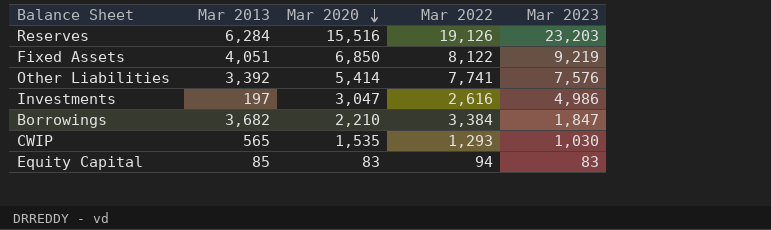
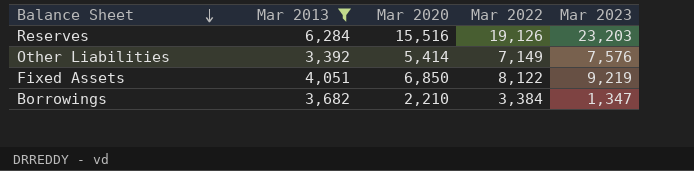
filter: none -> Mar 2013 >= 3,392
row order: Mar 2020 descending -> Balance Sheet descending
Other Liabilities | Mar 2022: 7,741 -> 7,149
Borrowings | Mar 2023: 1,847 -> 1,347

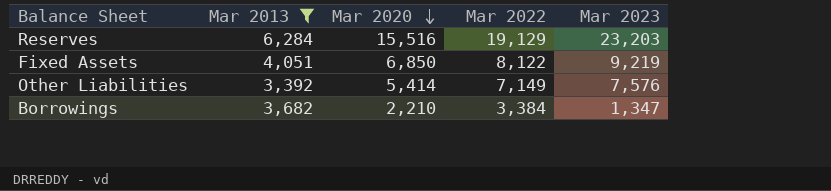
row order: Balance Sheet descending -> Mar 2020 descending
Reserves | Mar 2022: 19,126 -> 19,129

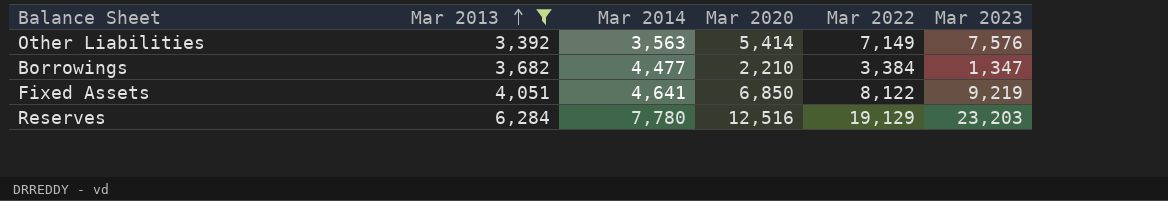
row order: Mar 2020 descending -> Mar 2013 ascending
column Mar 2014 | position: none -> 3
Reserves | Mar 2020: 15,516 -> 12,516

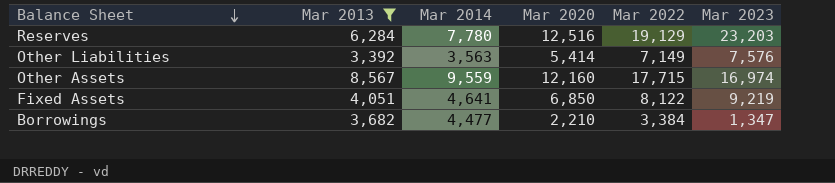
row order: Mar 2013 ascending -> Balance Sheet descending
row Other Assets: none -> 8,567 | 9,559 | 12,160 | 17,715 | 16,974

